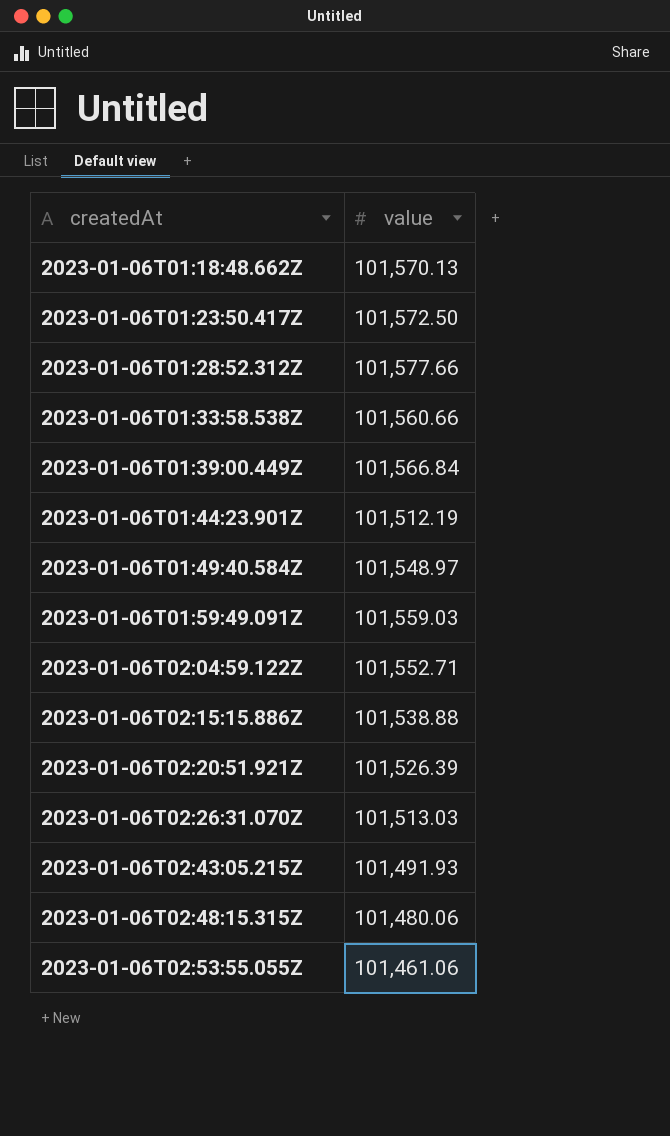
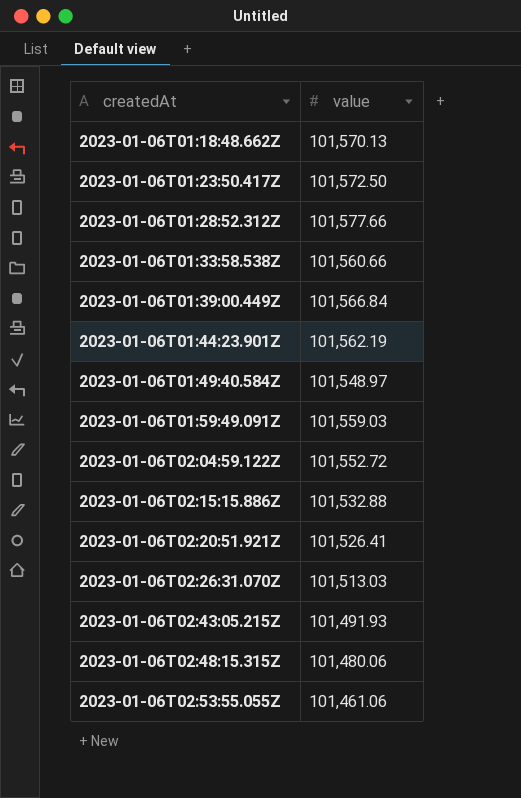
2023-01-06T01:44:23.901Z | value: 101,512.19 -> 101,562.19
2023-01-06T02:04:59.122Z | value: 101,552.71 -> 101,552.72
2023-01-06T02:15:15.886Z | value: 101,538.88 -> 101,532.88
2023-01-06T02:20:51.921Z | value: 101,526.39 -> 101,526.41

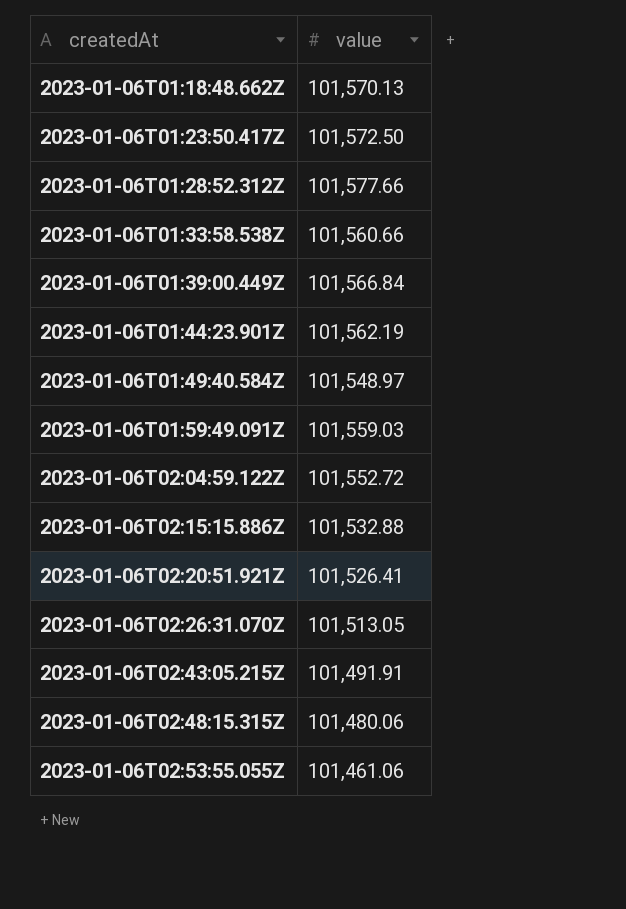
2023-01-06T02:26:31.070Z | value: 101,513.03 -> 101,513.05
2023-01-06T02:43:05.215Z | value: 101,491.93 -> 101,491.91

